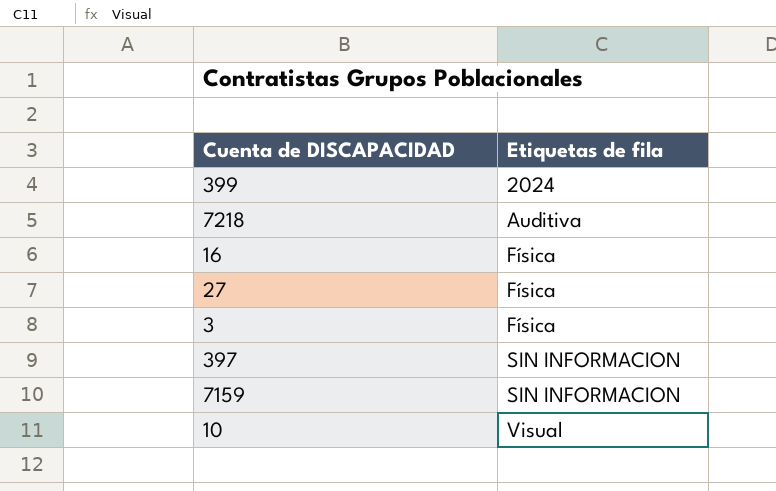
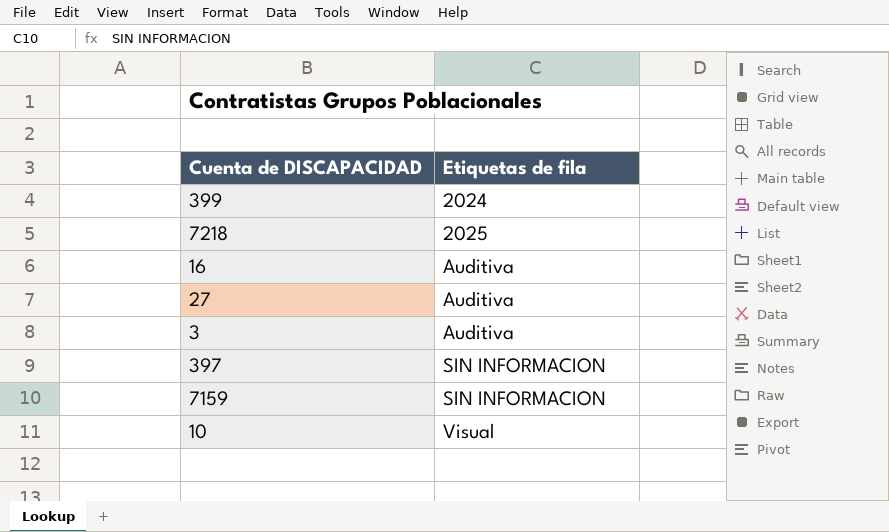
7218 | Etiquetas de fila: Auditiva -> 2025
16 | Etiquetas de fila: Física -> Auditiva
27 | Etiquetas de fila: Física -> Auditiva
3 | Etiquetas de fila: Física -> Auditiva

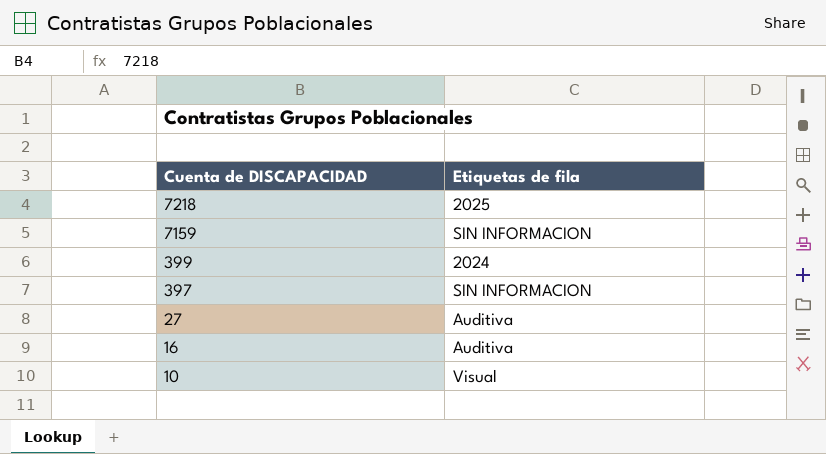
row order: Etiquetas de fila ascending -> Cuenta de DISCAPACIDAD descending
row 3: Auditiva -> none

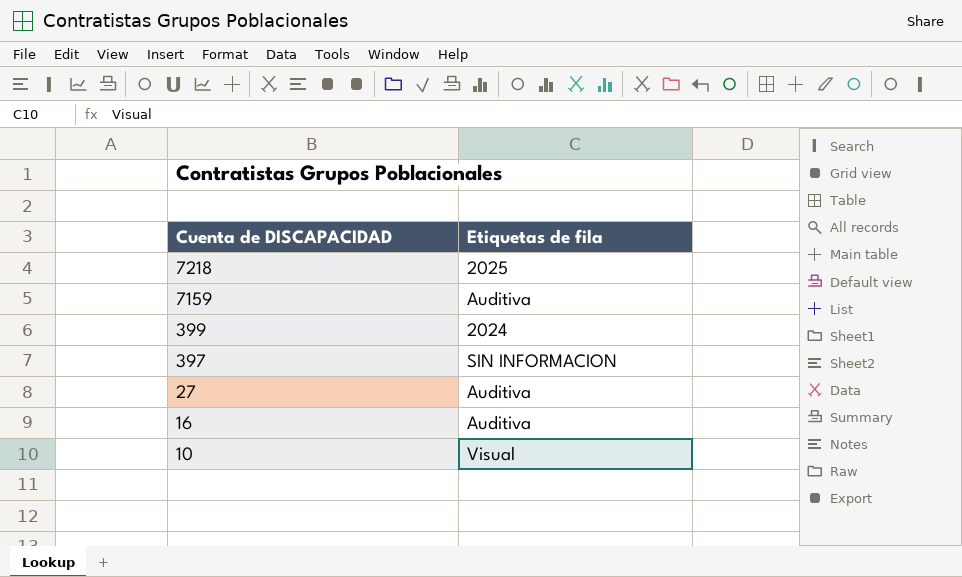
7159 | Etiquetas de fila: SIN INFORMACION -> Auditiva

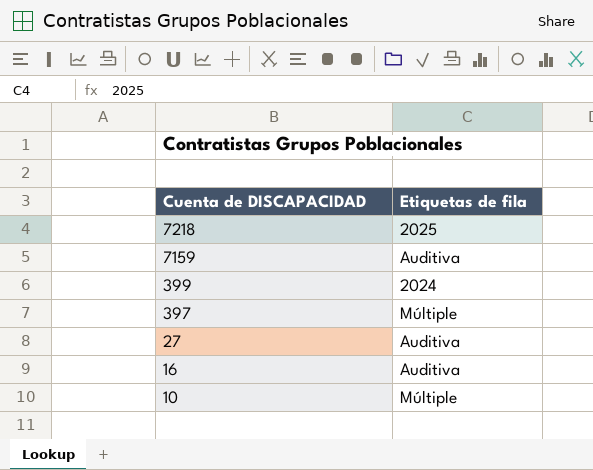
397 | Etiquetas de fila: SIN INFORMACION -> Múltiple
10 | Etiquetas de fila: Visual -> Múltiple

